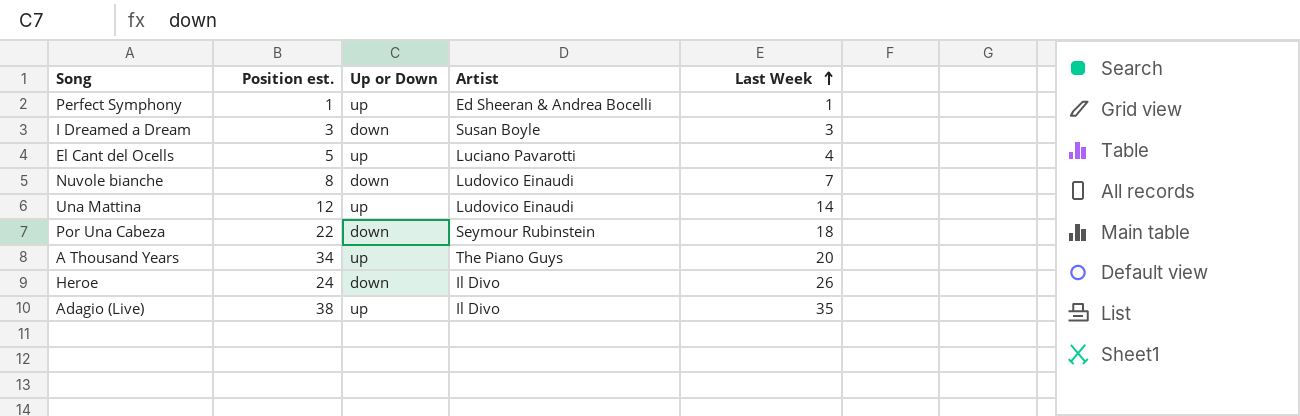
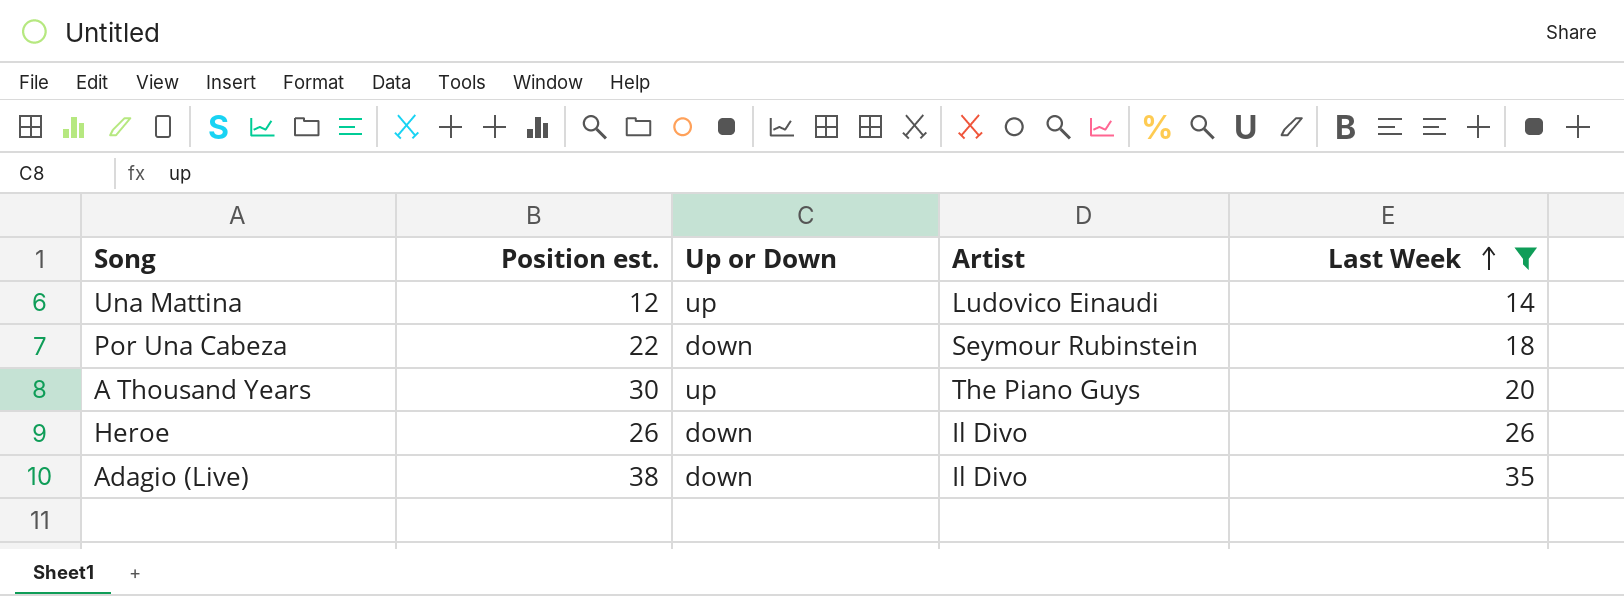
filter: none -> Last Week >= 14
A Thousand Years | Position est.: 34 -> 30
Heroe | Position est.: 24 -> 26
Adagio (Live) | Up or Down: up -> down

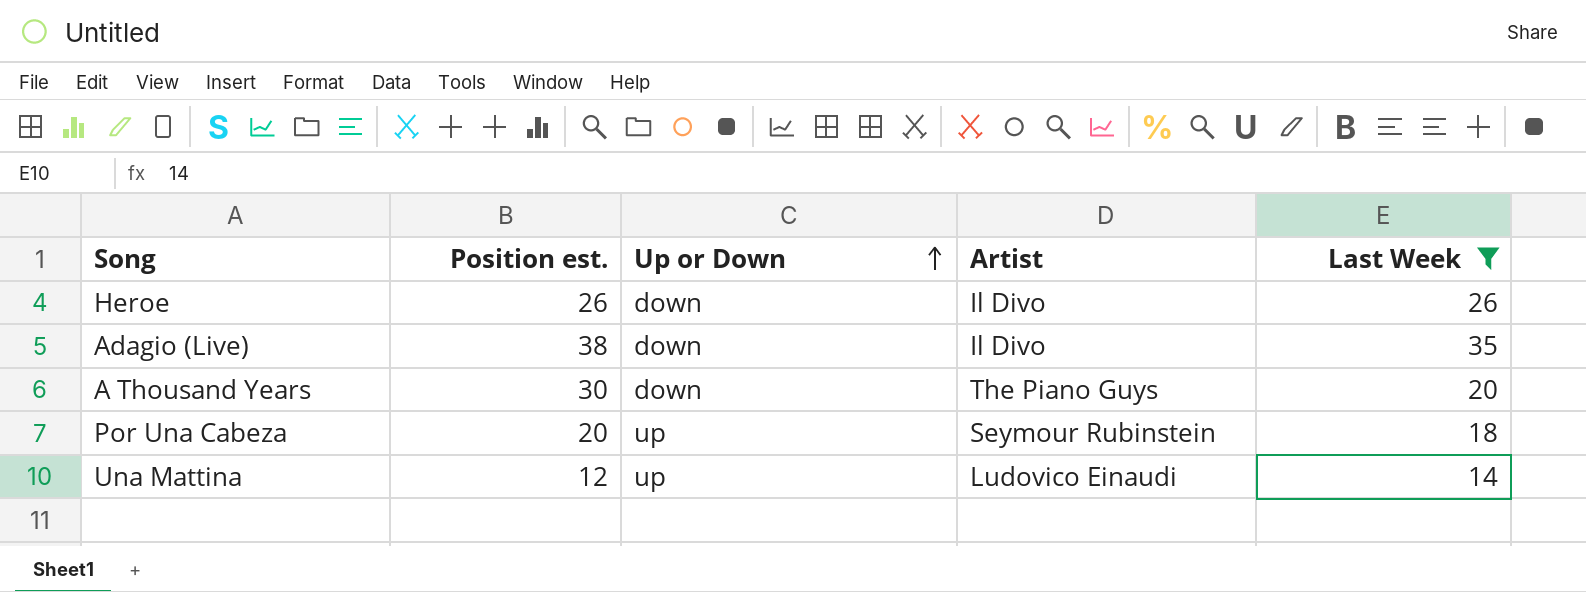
row order: Last Week ascending -> Up or Down ascending
A Thousand Years | Up or Down: up -> down
Por Una Cabeza | Position est.: 22 -> 20
Por Una Cabeza | Up or Down: down -> up

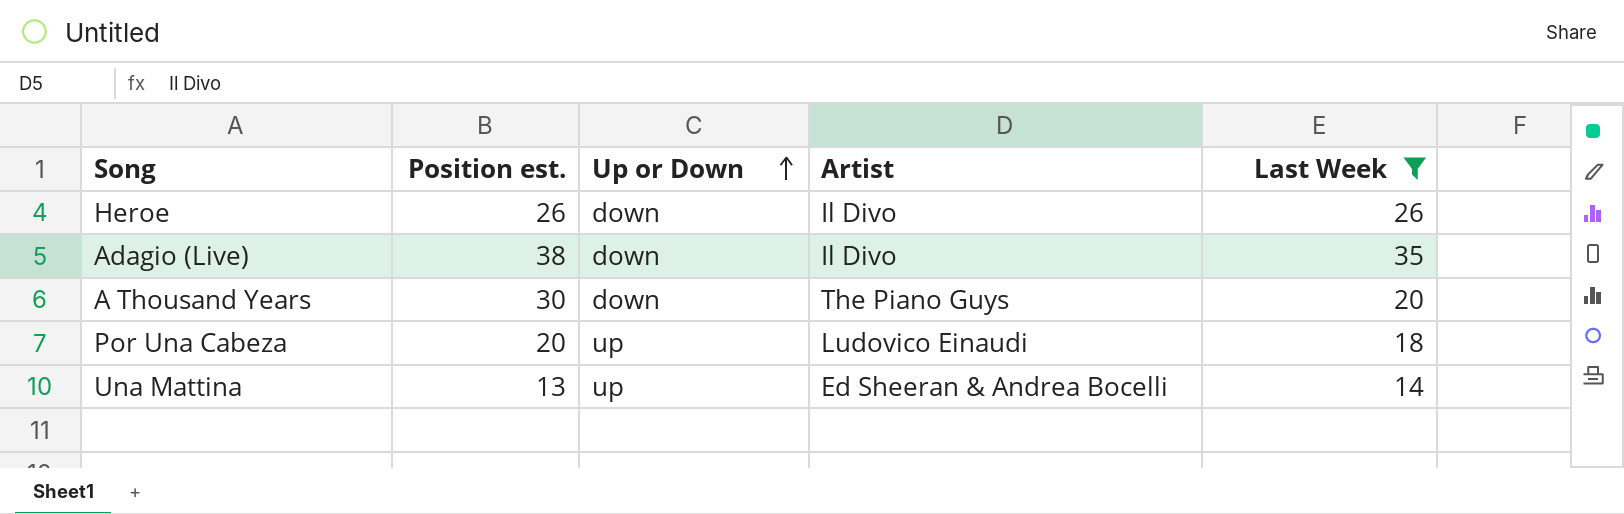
Por Una Cabeza | Artist: Seymour Rubinstein -> Ludovico Einaudi
Una Mattina | Position est.: 12 -> 13
Una Mattina | Artist: Ludovico Einaudi -> Ed Sheeran & Andrea Bocelli

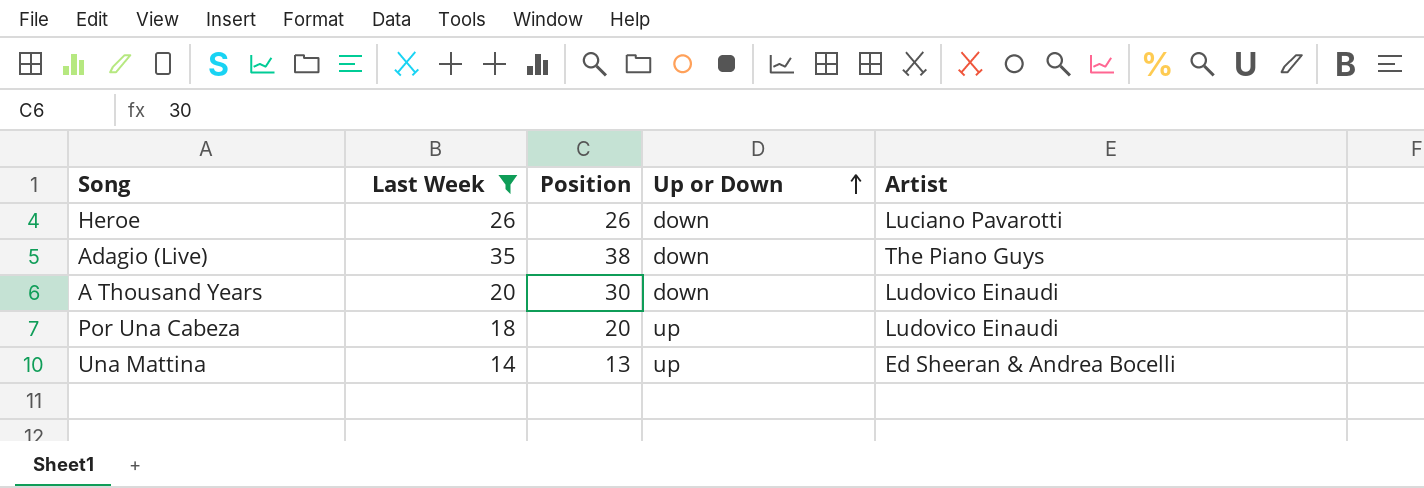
column Last Week | position: 5 -> 2
column name: Position est. -> Position
Heroe | Artist: Il Divo -> Luciano Pavarotti
Adagio (Live) | Artist: Il Divo -> The Piano Guys
A Thousand Years | Artist: The Piano Guys -> Ludovico Einaudi

